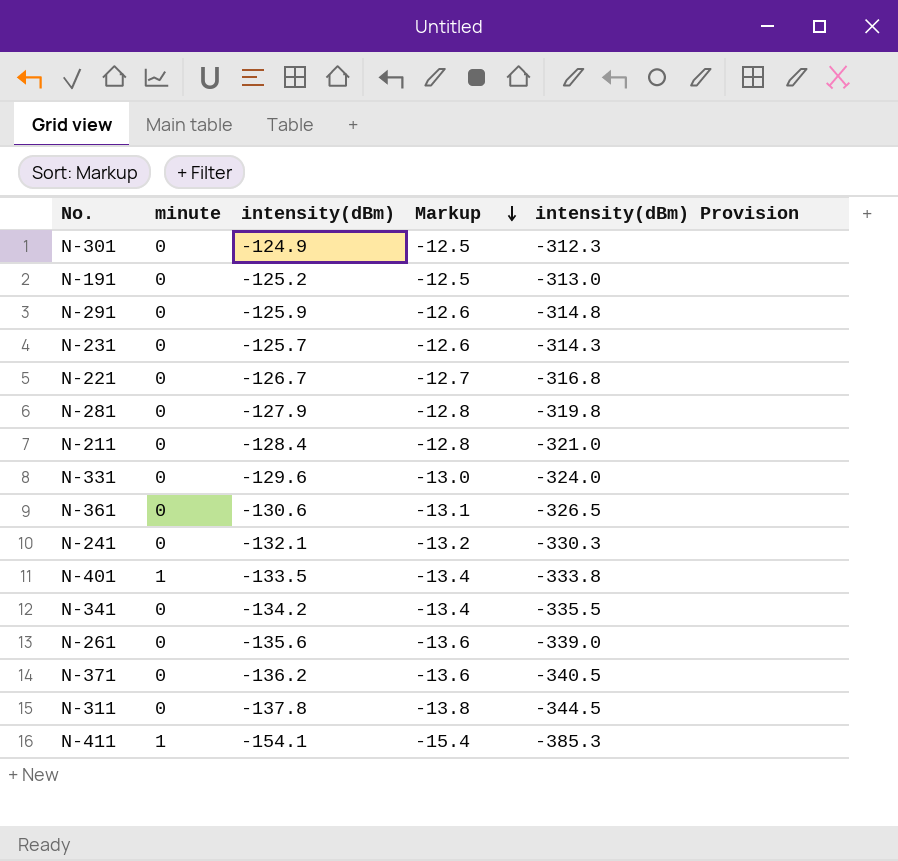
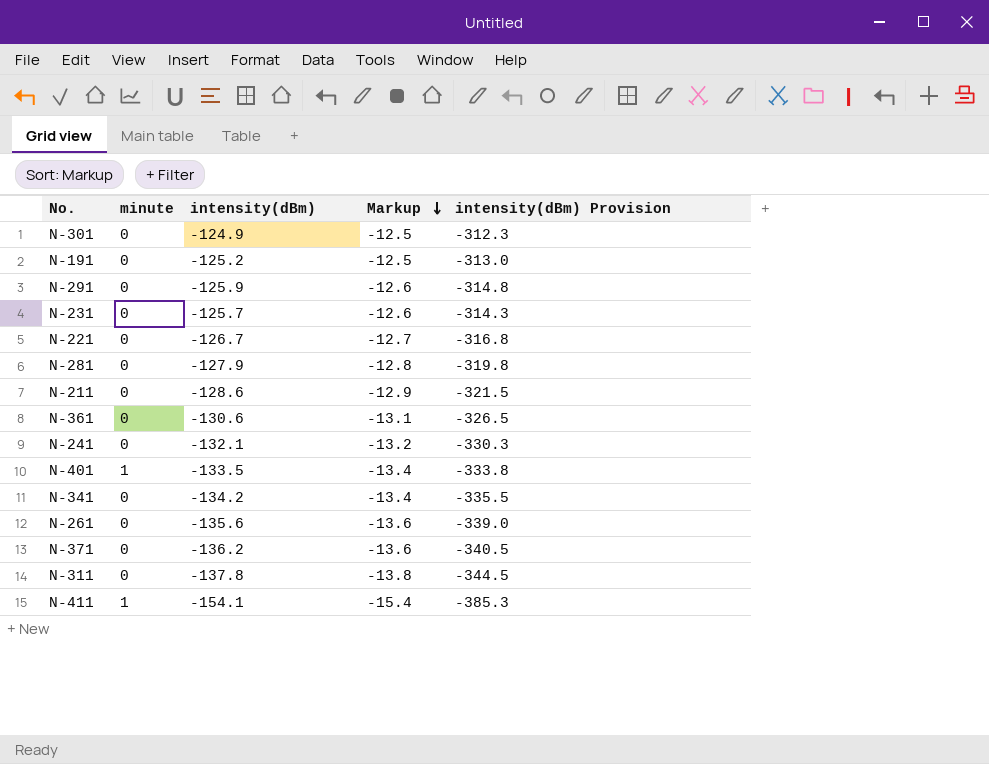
row N-331: 0 | -129.6 | -13.0 | -324.0 -> none
N-211 | intensity(dBm): -128.4 -> -128.6
N-211 | Markup: -12.8 -> -12.9
N-211 | intensity(dBm) Provision: -321.0 -> -321.5

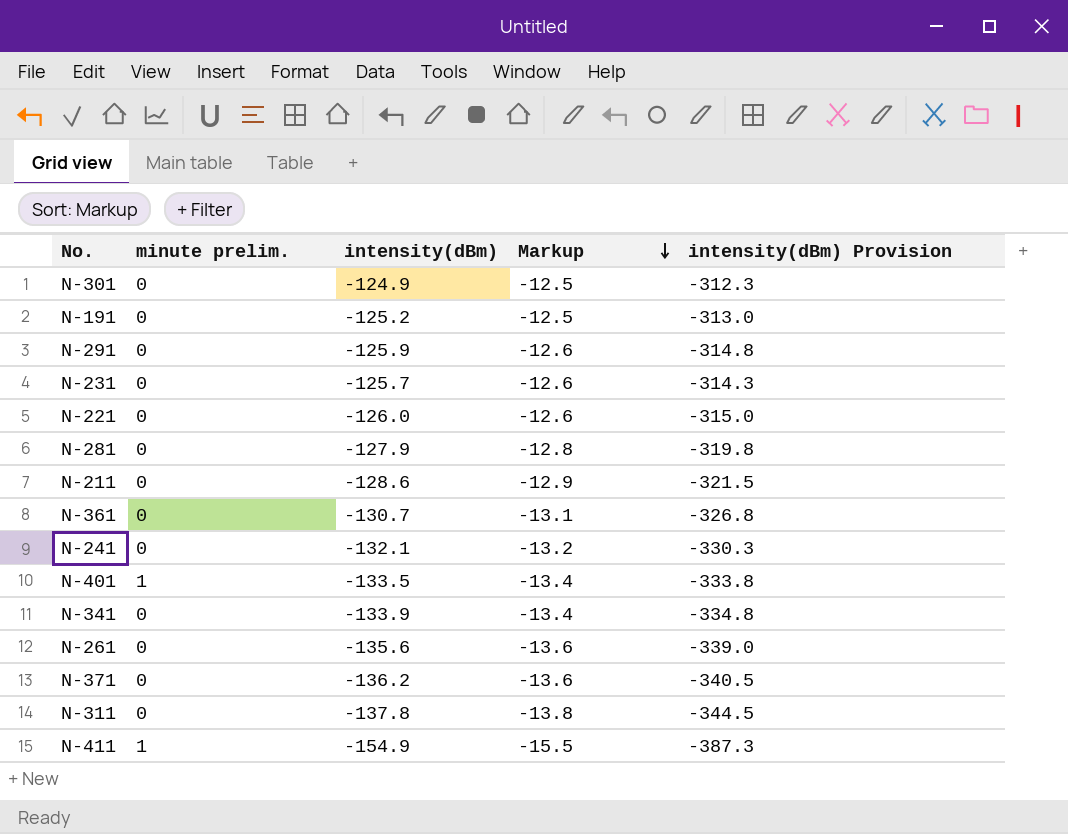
column name: minute -> minute prelim.
N-221 | intensity(dBm): -126.7 -> -126.0
N-221 | Markup: -12.7 -> -12.6
N-221 | intensity(dBm) Provision: -316.8 -> -315.0
N-361 | intensity(dBm): -130.6 -> -130.7
N-361 | intensity(dBm) Provision: -326.5 -> -326.8
N-341 | intensity(dBm): -134.2 -> -133.9
N-341 | intensity(dBm) Provision: -335.5 -> -334.8
N-411 | intensity(dBm): -154.1 -> -154.9
N-411 | Markup: -15.4 -> -15.5
N-411 | intensity(dBm) Provision: -385.3 -> -387.3

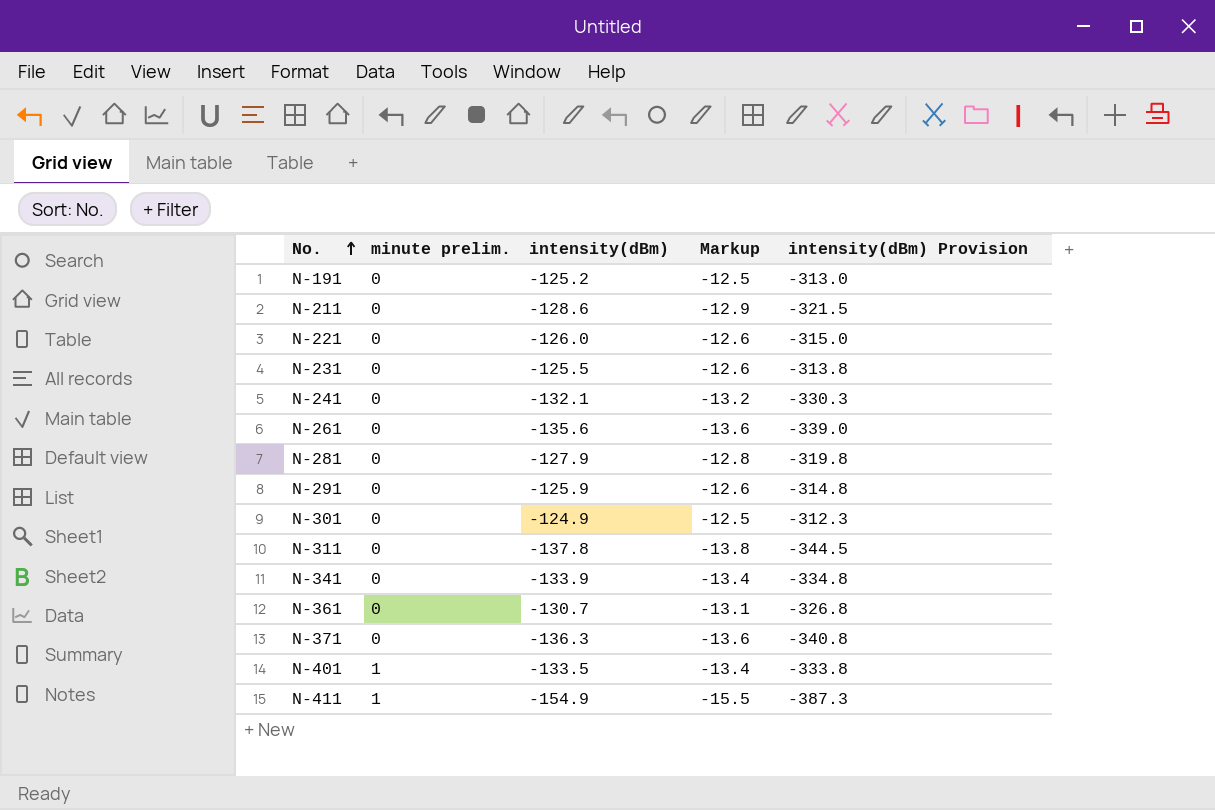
row order: Markup descending -> No. ascending
N-231 | intensity(dBm): -125.7 -> -125.5
N-231 | intensity(dBm) Provision: -314.3 -> -313.8
N-371 | intensity(dBm): -136.2 -> -136.3
N-371 | intensity(dBm) Provision: -340.5 -> -340.8

